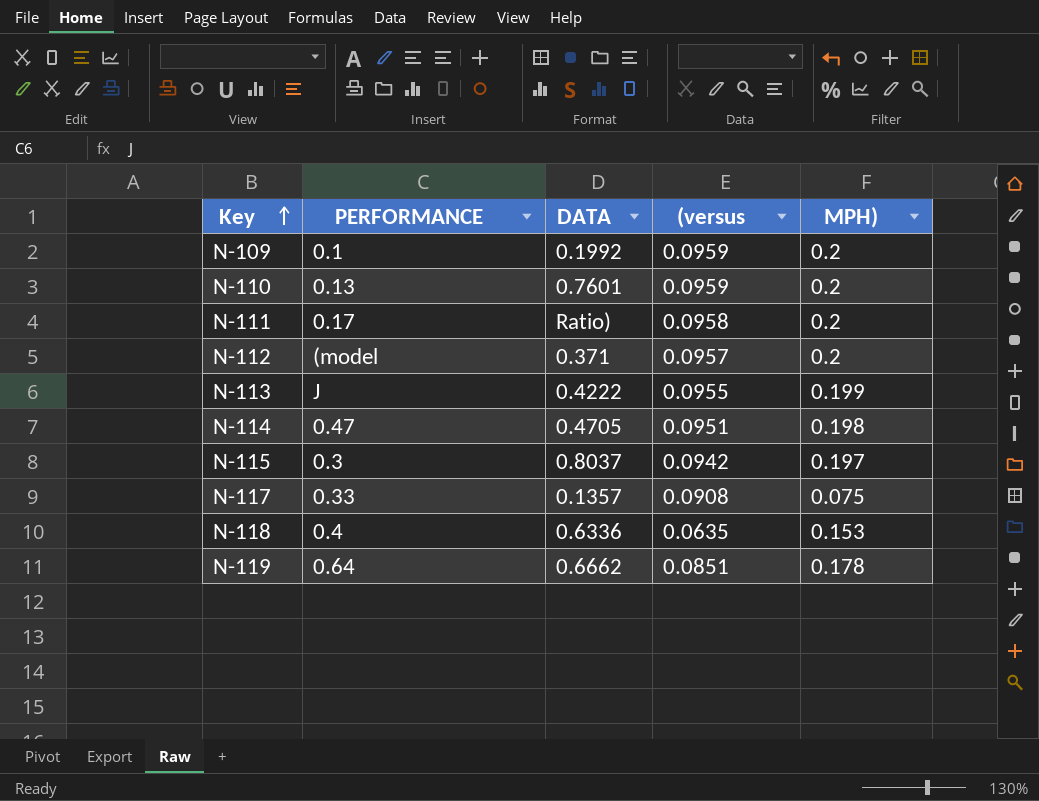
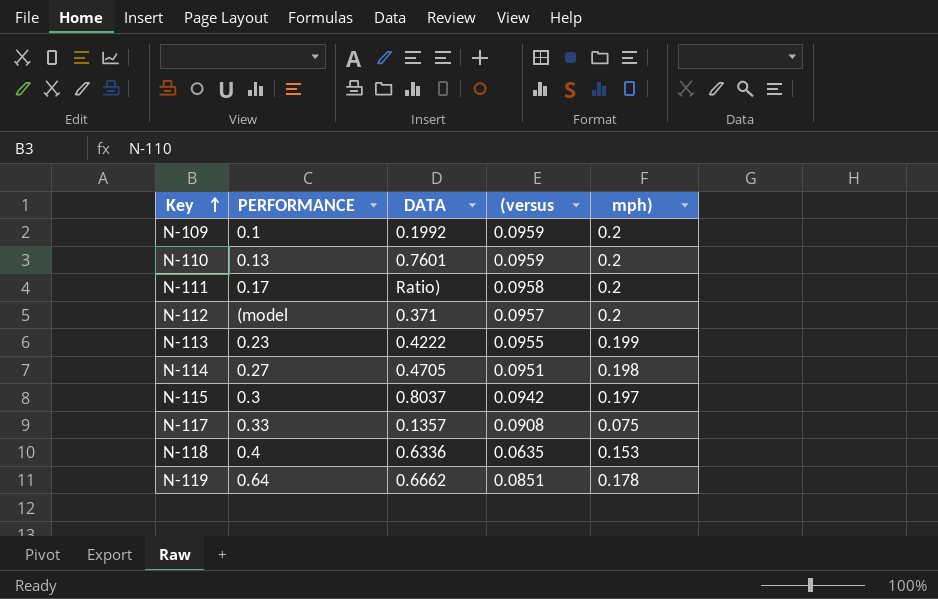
column name: MPH) -> mph)
N-113 | PERFORMANCE: J -> 0.23
N-114 | PERFORMANCE: 0.47 -> 0.27

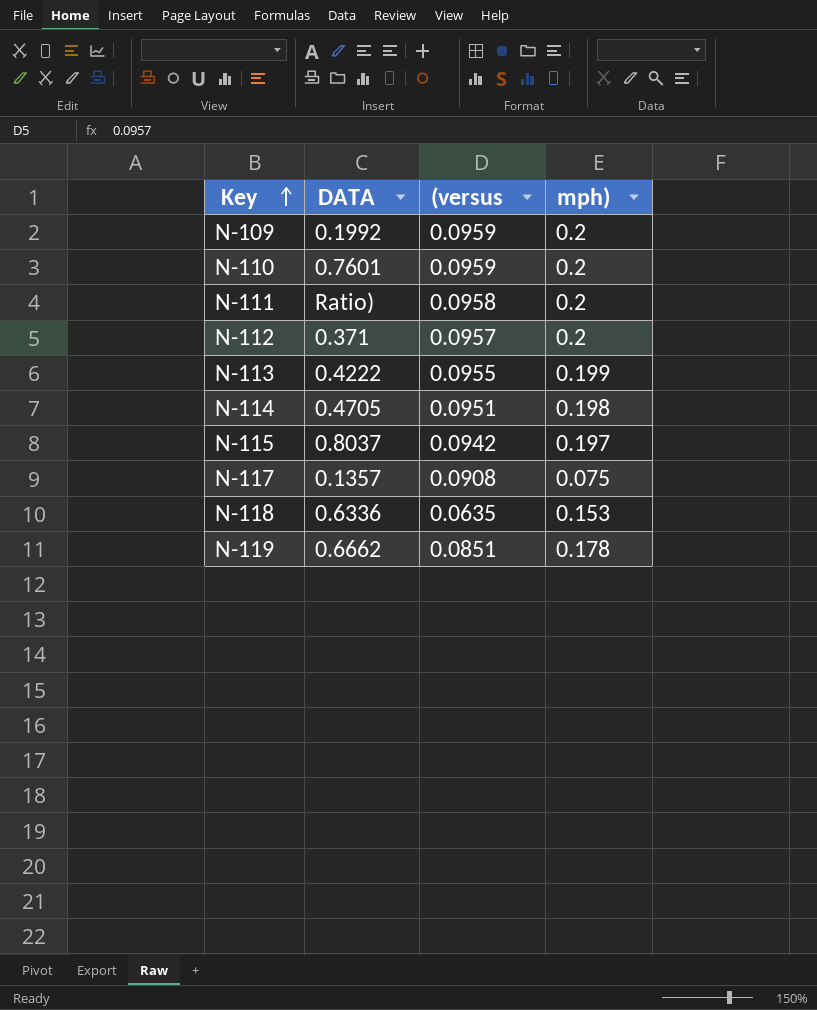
column PERFORMANCE | position: 2 -> none

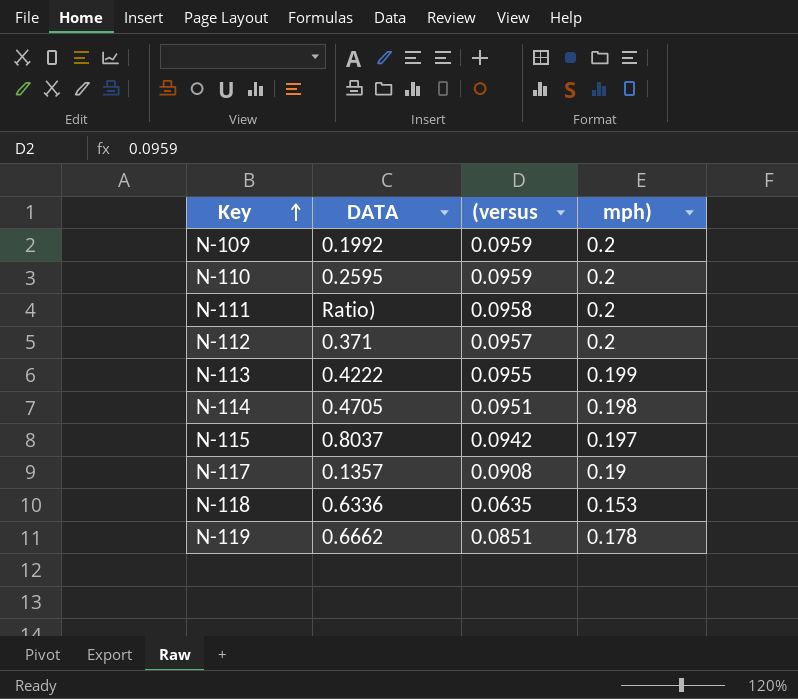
N-110 | DATA: 0.7601 -> 0.2595
N-117 | mph): 0.075 -> 0.19

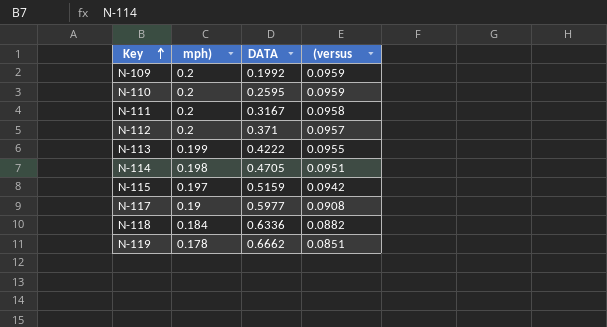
column mph) | position: 4 -> 2
N-111 | DATA: Ratio) -> 0.3167
N-115 | DATA: 0.8037 -> 0.5159
N-117 | DATA: 0.1357 -> 0.5977
N-118 | mph): 0.153 -> 0.184
N-118 | (versus: 0.0635 -> 0.0882

